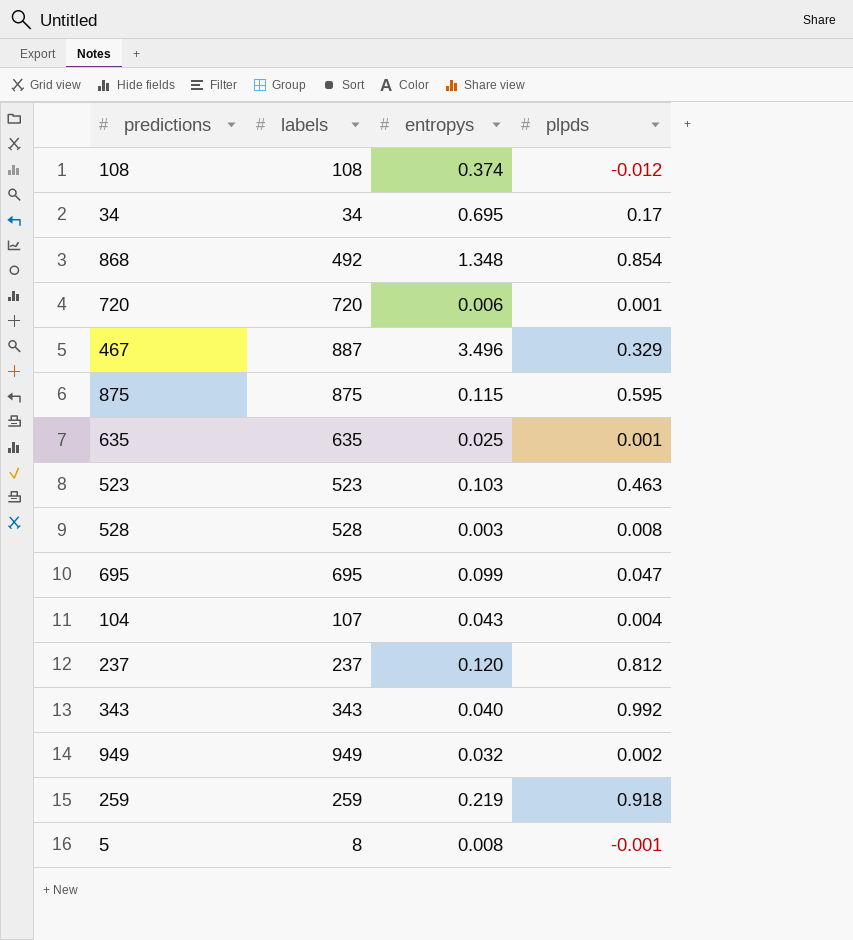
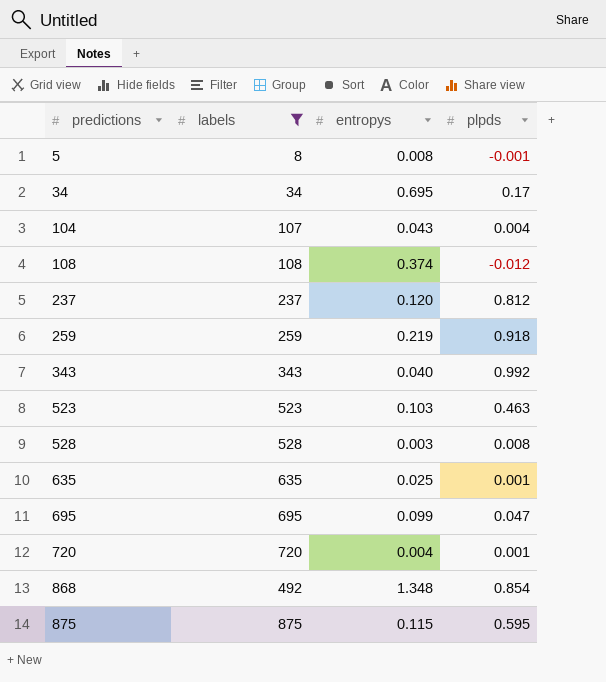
filter: none -> labels <= 875
row order: none -> predictions ascending
720 | entropys: 0.006 -> 0.004

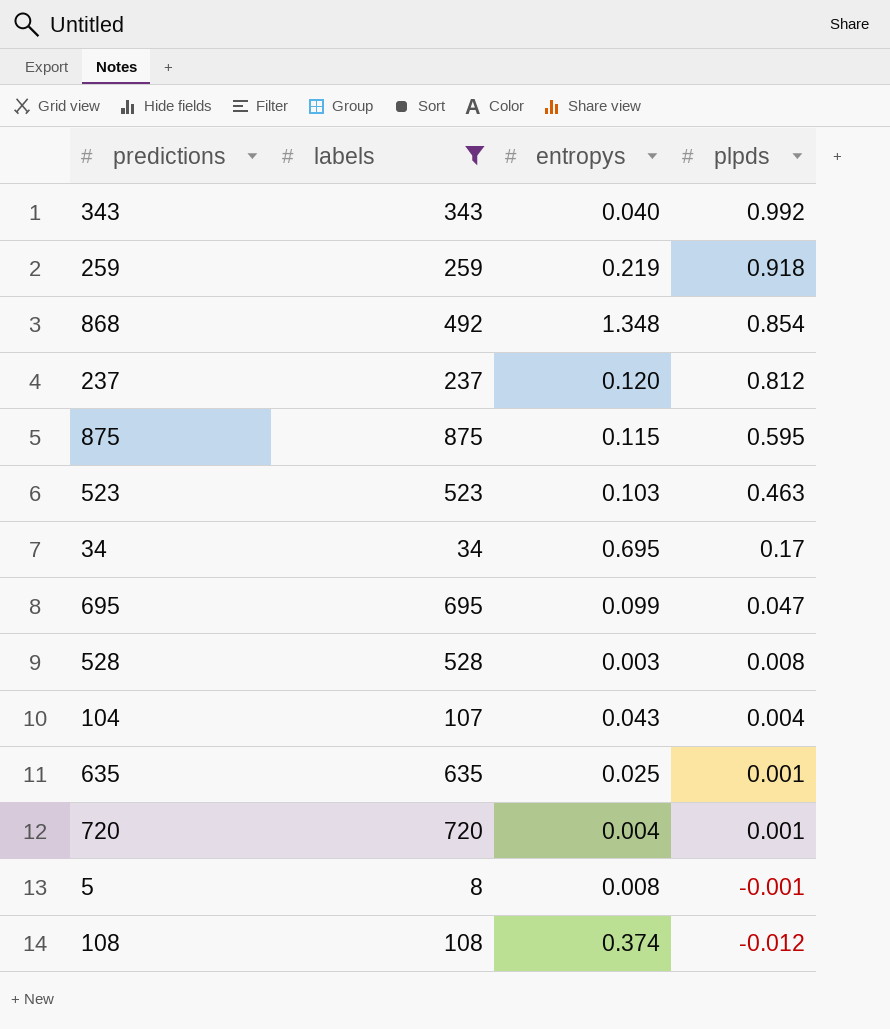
row order: predictions ascending -> plpds descending

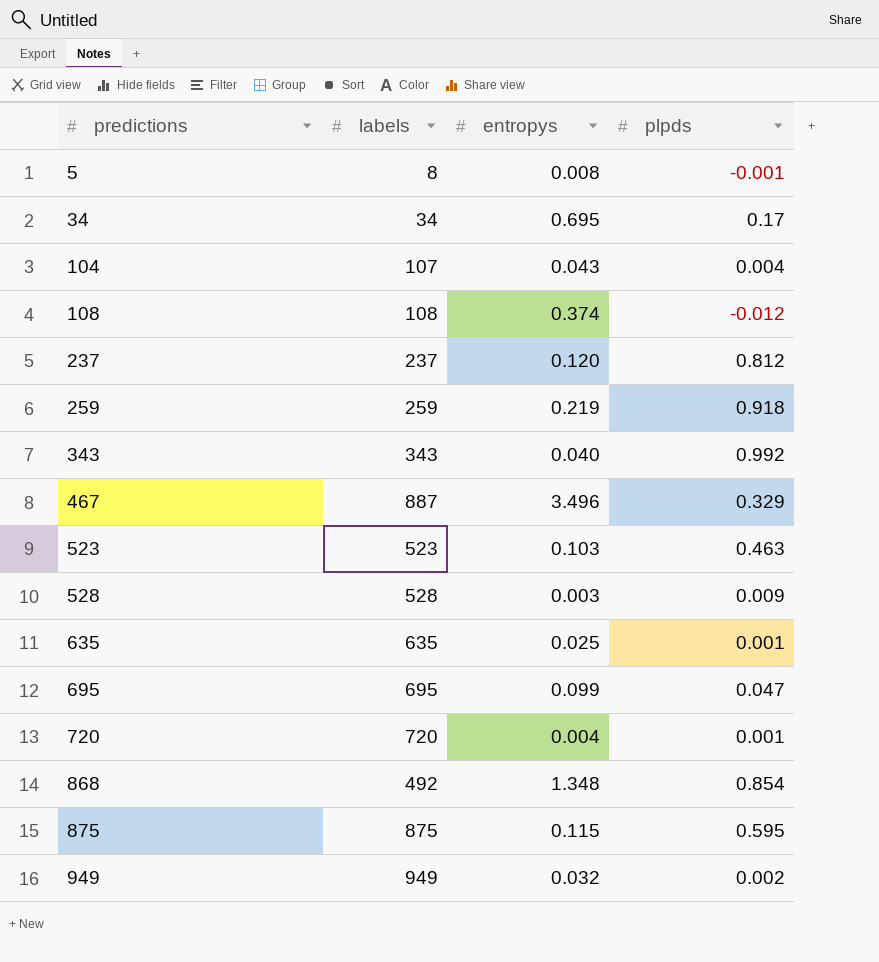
filter: labels <= 875 -> none
row order: plpds descending -> predictions ascending
528 | plpds: 0.008 -> 0.009

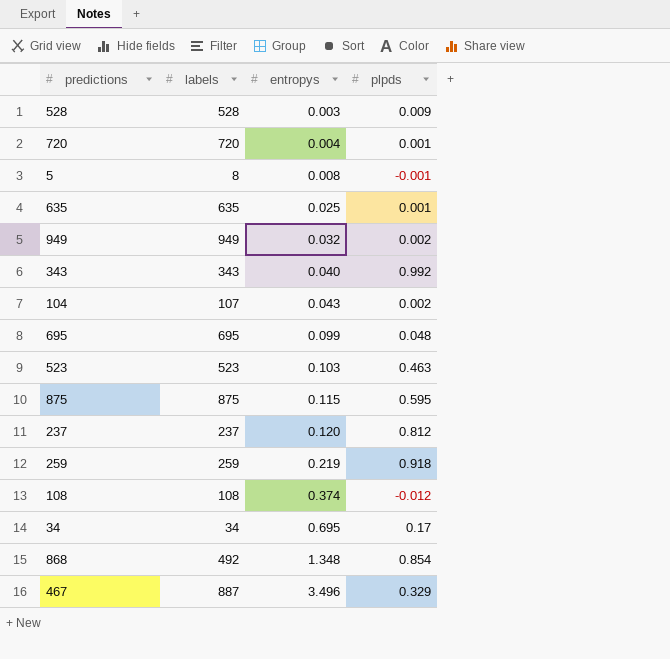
row order: predictions ascending -> entropys ascending
104 | plpds: 0.004 -> 0.002
695 | plpds: 0.047 -> 0.048

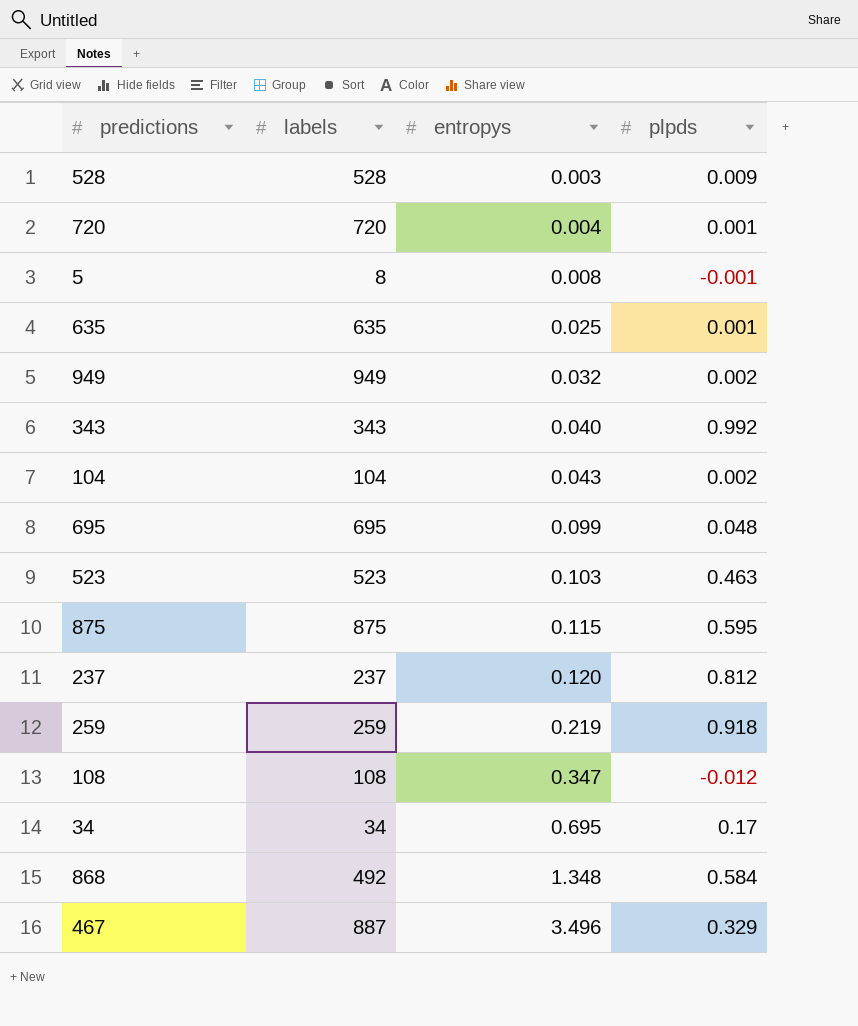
104 | labels: 107 -> 104
108 | entropys: 0.374 -> 0.347
868 | plpds: 0.854 -> 0.584

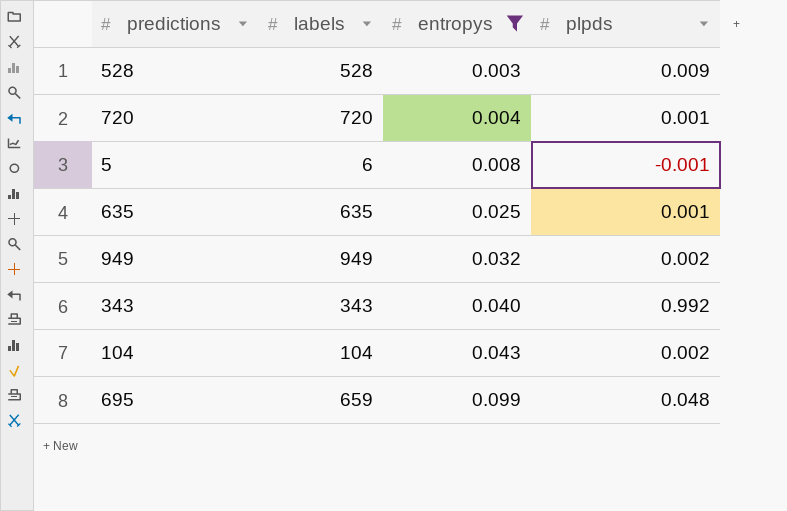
filter: none -> entropys <= 0.099
5 | labels: 8 -> 6
695 | labels: 695 -> 659

